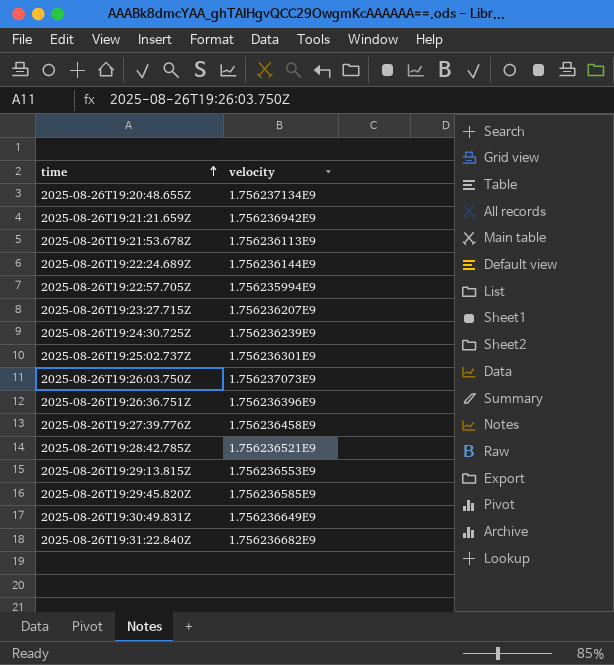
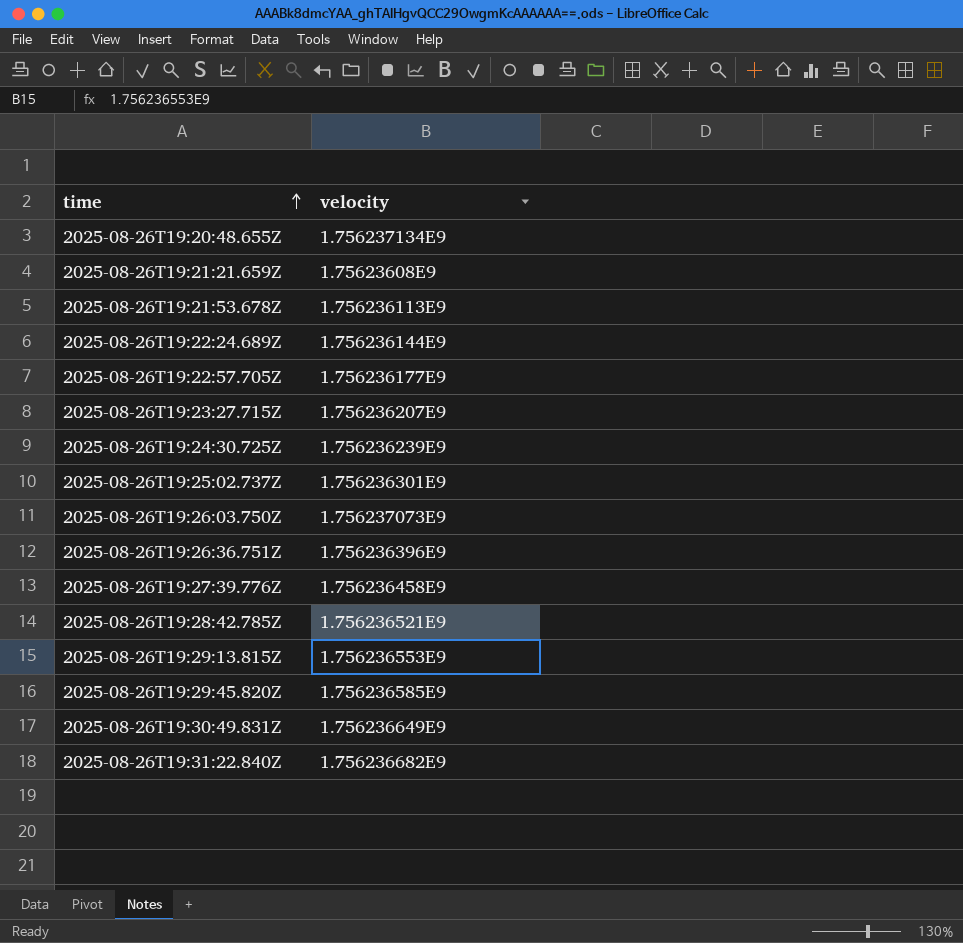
2025-08-26T19:21:21.659Z | velocity: 1.756236942E9 -> 1.75623608E9
2025-08-26T19:22:57.705Z | velocity: 1.756235994E9 -> 1.756236177E9

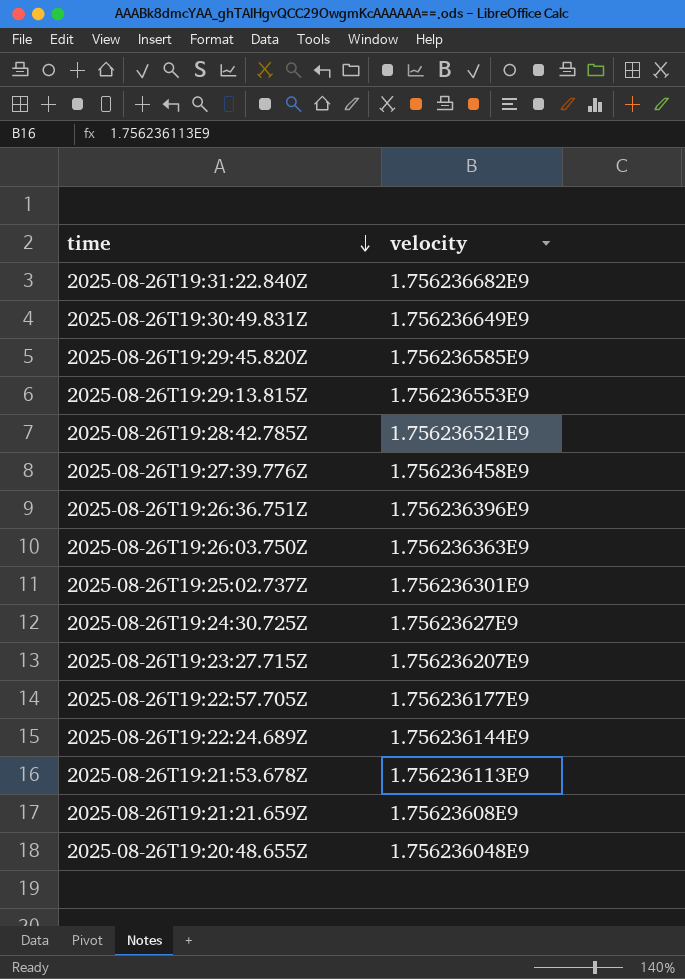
row order: time ascending -> time descending
2025-08-26T19:26:03.750Z | velocity: 1.756237073E9 -> 1.756236363E9
2025-08-26T19:24:30.725Z | velocity: 1.756236239E9 -> 1.75623627E9
2025-08-26T19:20:48.655Z | velocity: 1.756237134E9 -> 1.756236048E9

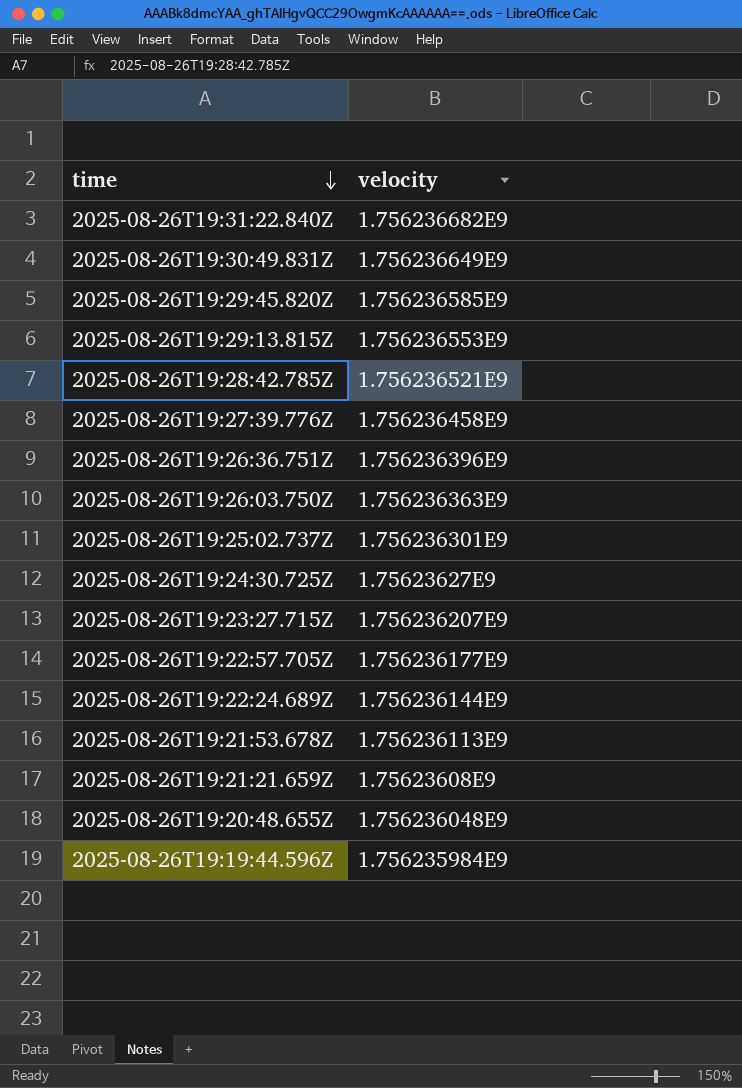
row 2025-08-26T19:19:44.596Z: none -> 1.756235984E9

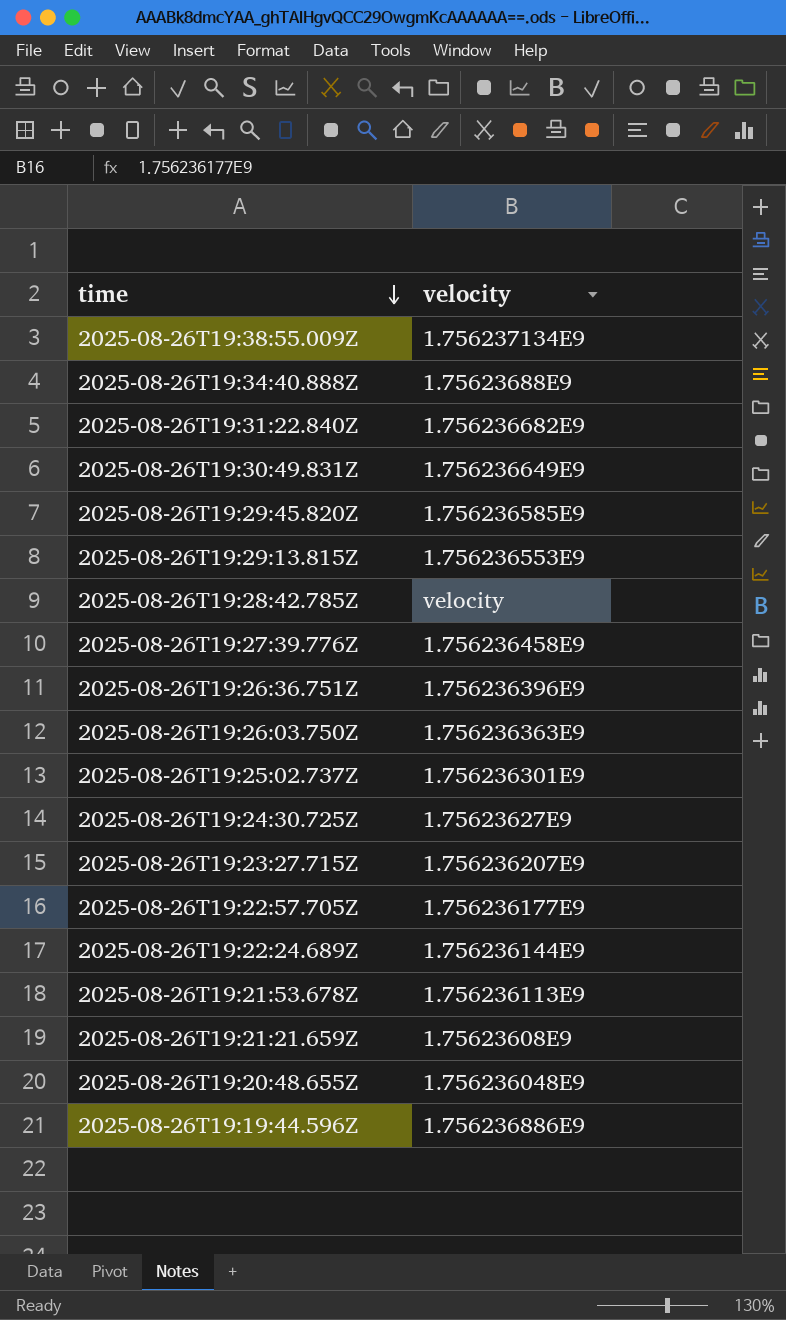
row 2025-08-26T19:38:55.009Z: none -> 1.756237134E9
row 2025-08-26T19:34:40.888Z: none -> 1.75623688E9
2025-08-26T19:28:42.785Z | velocity: 1.756236521E9 -> velocity
2025-08-26T19:19:44.596Z | velocity: 1.756235984E9 -> 1.756236886E9

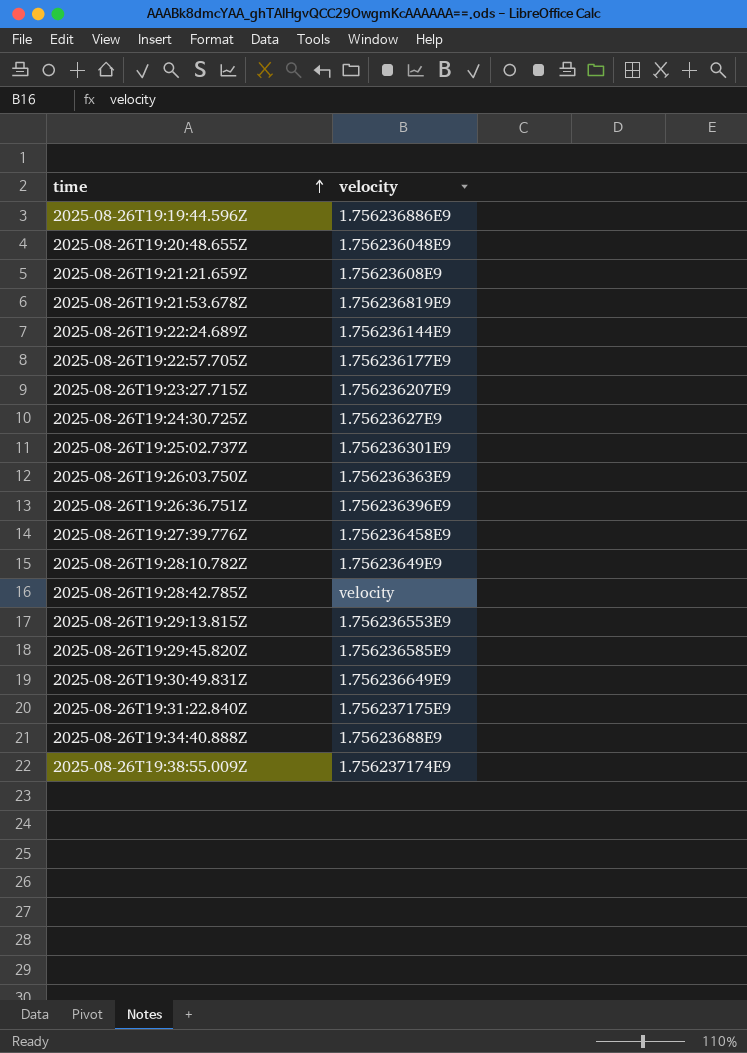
row order: time descending -> time ascending
2025-08-26T19:21:53.678Z | velocity: 1.756236113E9 -> 1.756236819E9
row 2025-08-26T19:28:10.782Z: none -> 1.75623649E9
2025-08-26T19:31:22.840Z | velocity: 1.756236682E9 -> 1.756237175E9
2025-08-26T19:38:55.009Z | velocity: 1.756237134E9 -> 1.756237174E9

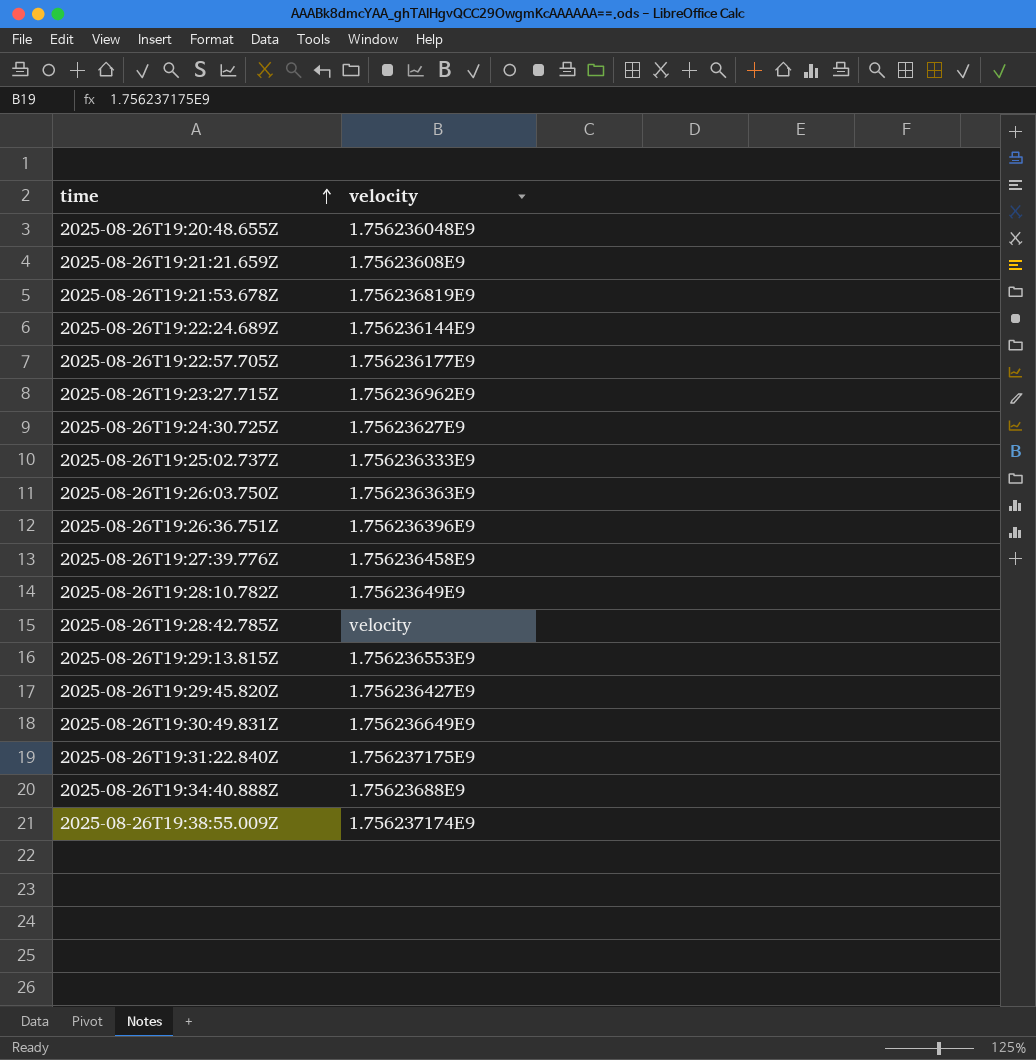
row 2025-08-26T19:19:44.596Z: 1.756236886E9 -> none
2025-08-26T19:23:27.715Z | velocity: 1.756236207E9 -> 1.756236962E9
2025-08-26T19:25:02.737Z | velocity: 1.756236301E9 -> 1.756236333E9
2025-08-26T19:29:45.820Z | velocity: 1.756236585E9 -> 1.756236427E9

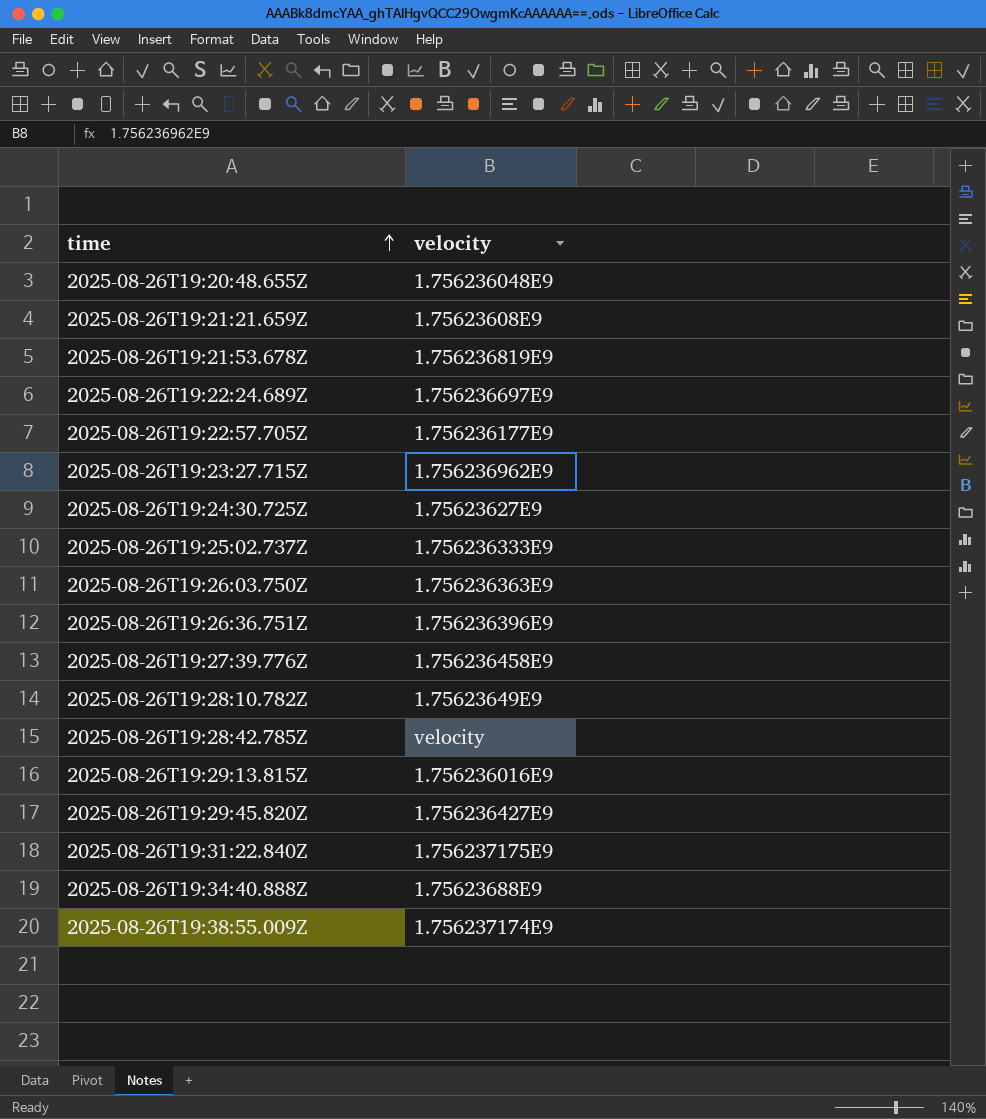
row 2025-08-26T19:30:49.831Z: 1.756236649E9 -> none
2025-08-26T19:22:24.689Z | velocity: 1.756236144E9 -> 1.756236697E9
2025-08-26T19:29:13.815Z | velocity: 1.756236553E9 -> 1.756236016E9

